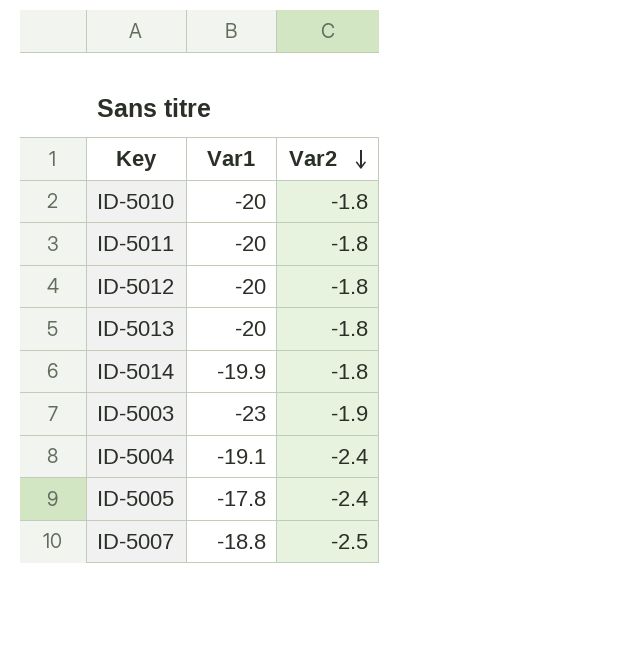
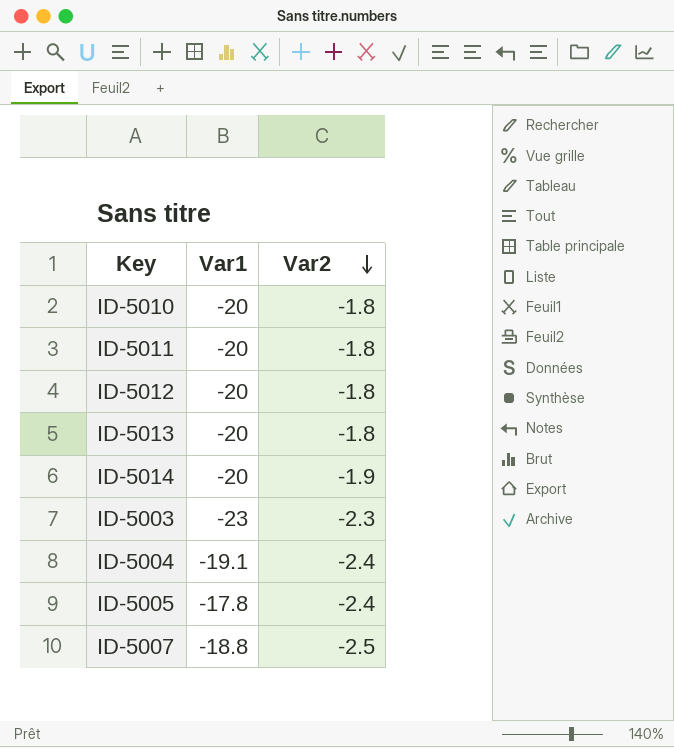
ID-5014 | Var1: -19.9 -> -20
ID-5014 | Var2: -1.8 -> -1.9
ID-5003 | Var2: -1.9 -> -2.3

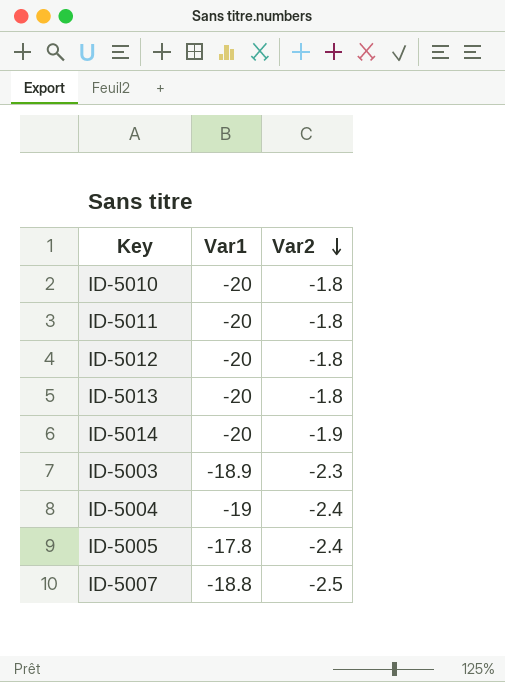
ID-5003 | Var1: -23 -> -18.9
ID-5004 | Var1: -19.1 -> -19

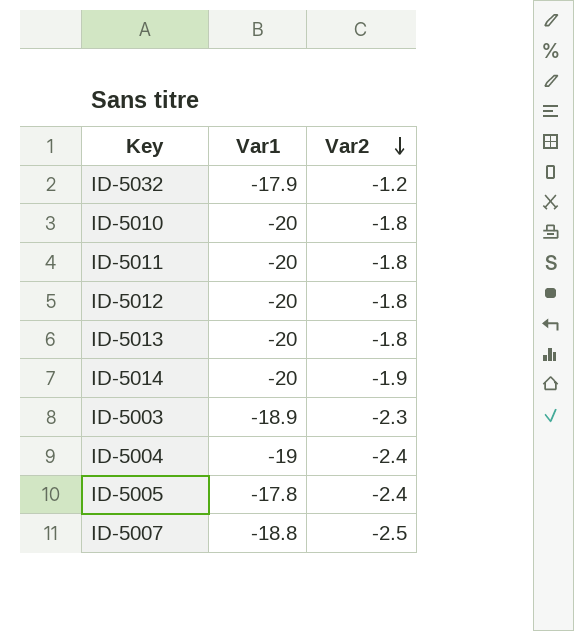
row ID-5032: none -> -17.9 | -1.2

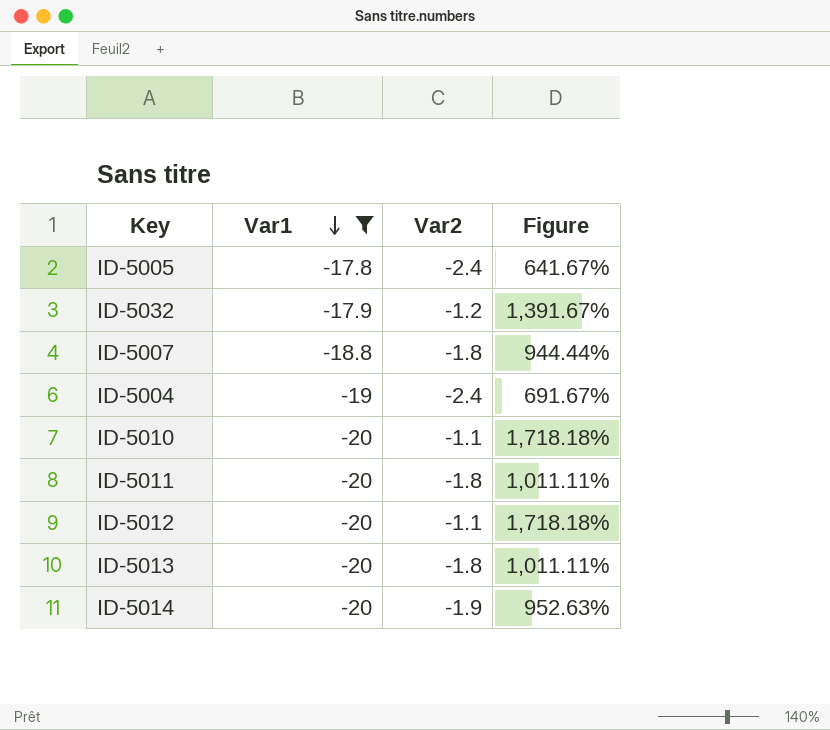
filter: none -> Var1 != -18.9
row order: Var2 descending -> Var1 descending
column Figure | formula: none -> ([Var1] - [Var2]) / [Var2]
ID-5007 | Var2: -2.5 -> -1.8
ID-5010 | Var2: -1.8 -> -1.1
ID-5012 | Var2: -1.8 -> -1.1

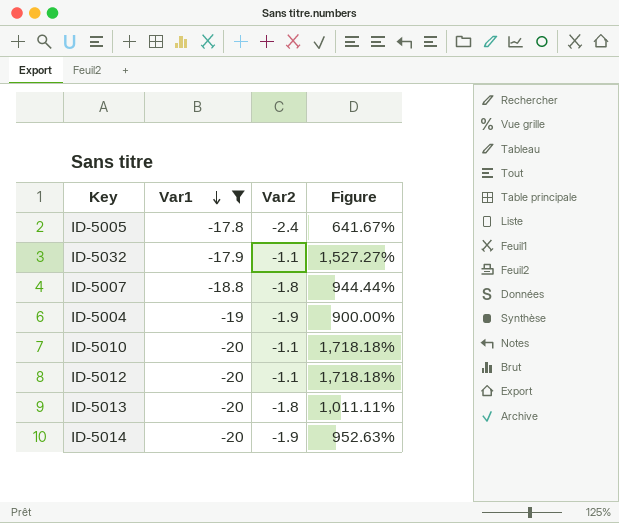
row ID-5011: -20 | -1.8 | 1,011.11% -> none
ID-5032 | Var2: -1.2 -> -1.1
ID-5032 | Figure: 1,391.67% -> 1,527.27%
ID-5004 | Var2: -2.4 -> -1.9
ID-5004 | Figure: 691.67% -> 900.00%

